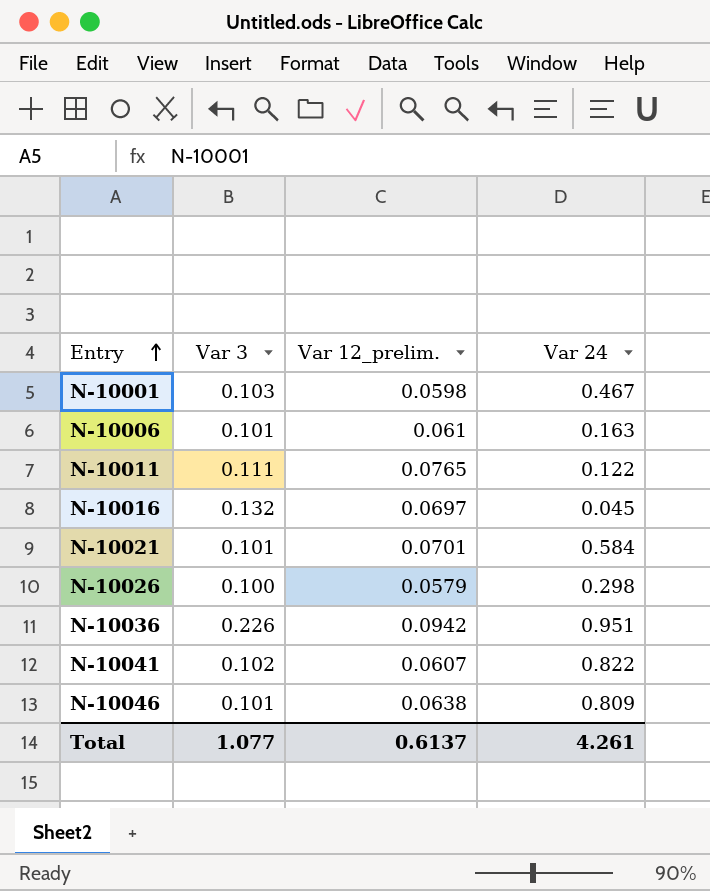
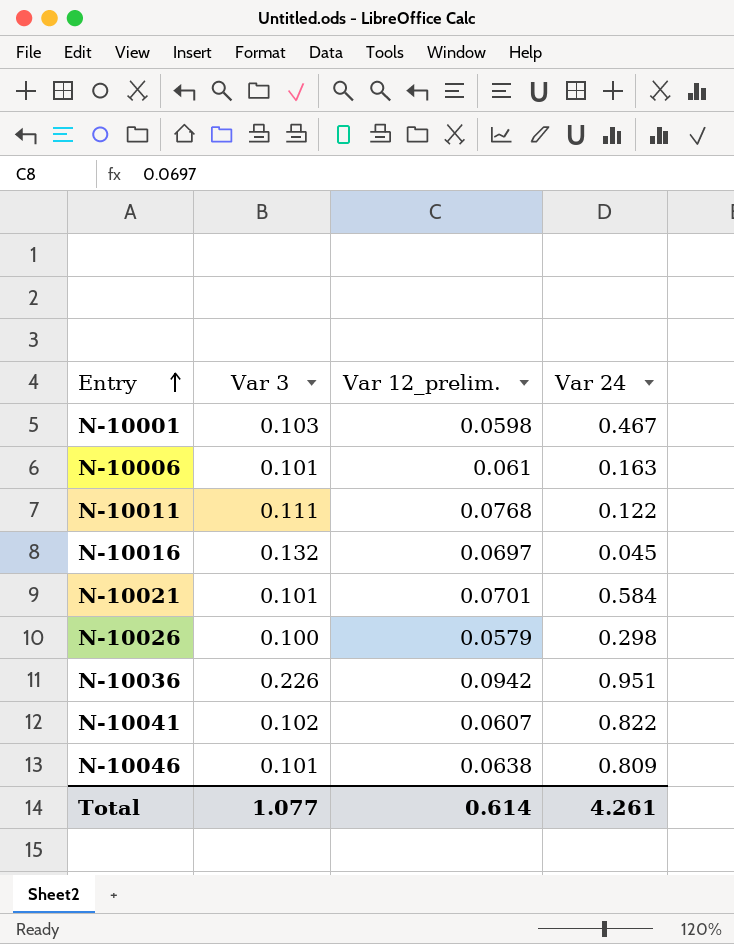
N-10011 | Var 12_prelim.: 0.0765 -> 0.0768
Total | Var 12_prelim.: 0.6137 -> 0.614

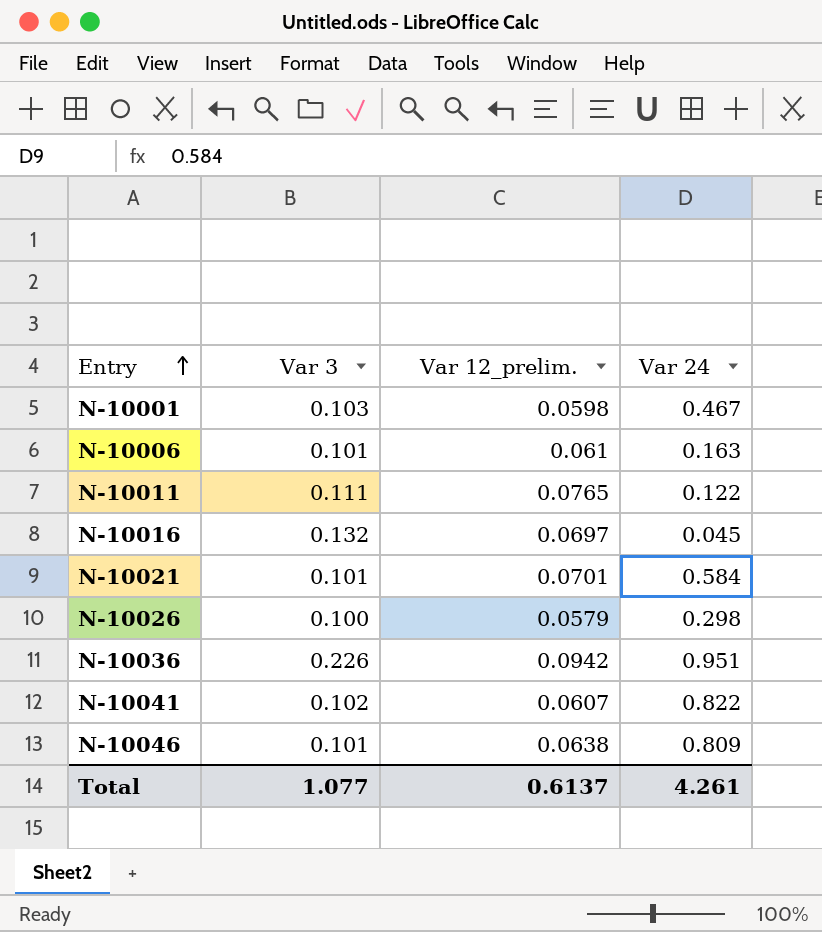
N-10011 | Var 12_prelim.: 0.0768 -> 0.0765
Total | Var 12_prelim.: 0.614 -> 0.6137

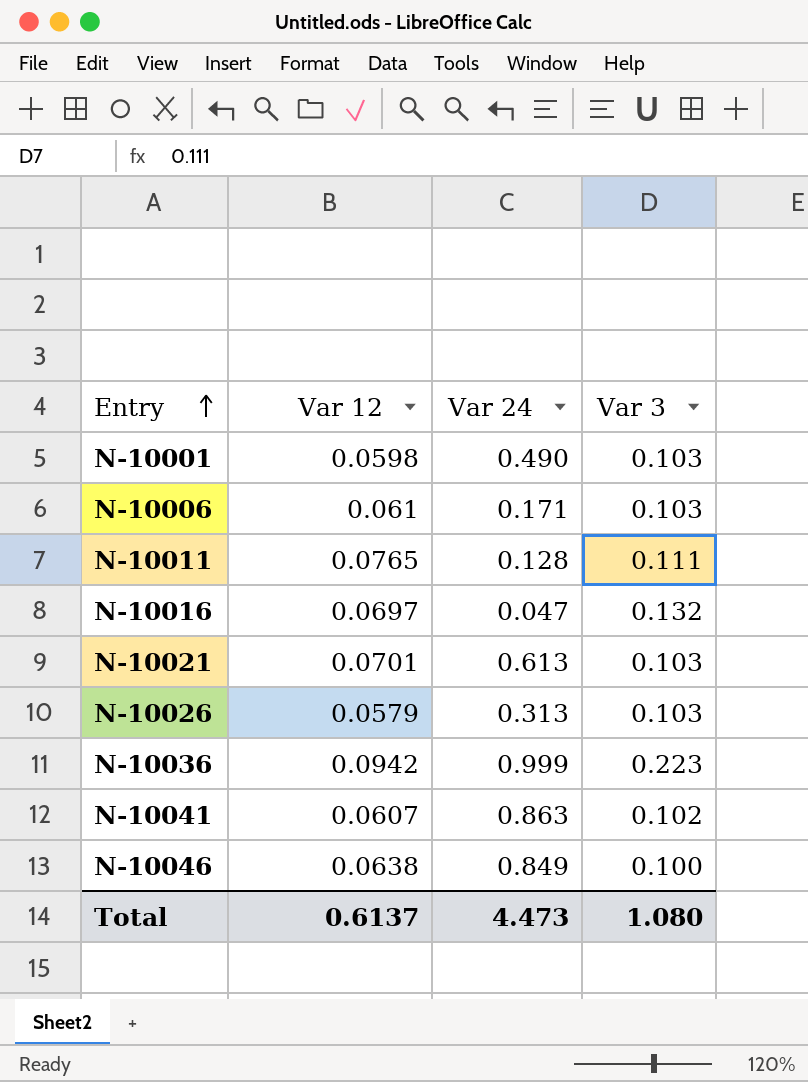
column name: Var 12_prelim. -> Var 12
column Var 3 | position: 2 -> 4
N-10001 | Var 24: 0.467 -> 0.490
N-10006 | Var 24: 0.163 -> 0.171
N-10006 | Var 3: 0.101 -> 0.103
N-10011 | Var 24: 0.122 -> 0.128
N-10016 | Var 24: 0.045 -> 0.047
N-10021 | Var 24: 0.584 -> 0.613
N-10021 | Var 3: 0.101 -> 0.103
N-10026 | Var 24: 0.298 -> 0.313
N-10026 | Var 3: 0.100 -> 0.103
N-10036 | Var 24: 0.951 -> 0.999
N-10036 | Var 3: 0.226 -> 0.223
N-10041 | Var 24: 0.822 -> 0.863
N-10046 | Var 24: 0.809 -> 0.849
N-10046 | Var 3: 0.101 -> 0.100
Total | Var 24: 4.261 -> 4.473
Total | Var 3: 1.077 -> 1.080

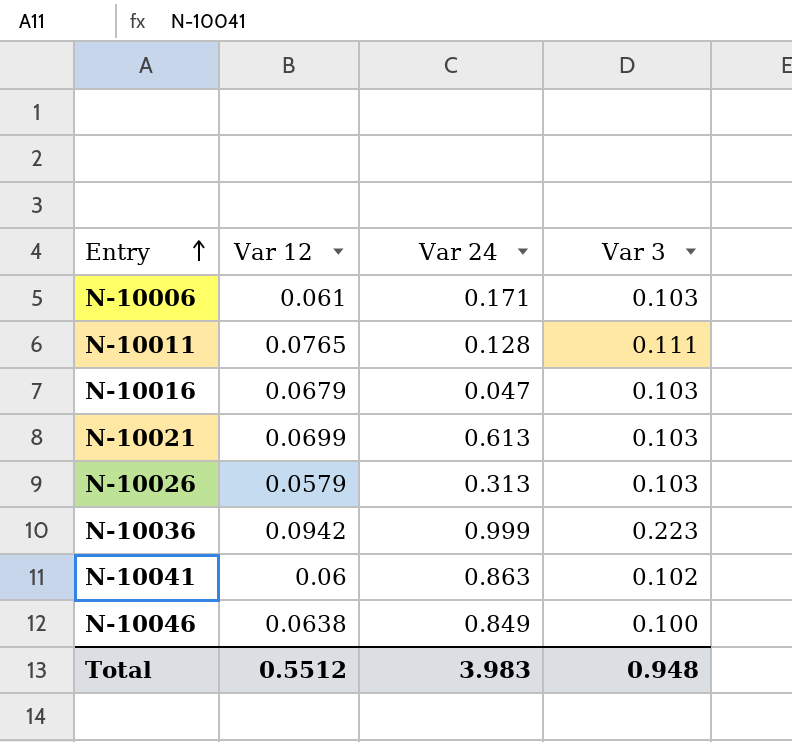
row N-10001: 0.0598 | 0.490 | 0.103 -> none
N-10016 | Var 12: 0.0697 -> 0.0679
N-10016 | Var 3: 0.132 -> 0.103
N-10021 | Var 12: 0.0701 -> 0.0699
N-10041 | Var 12: 0.0607 -> 0.06
Total | Var 12: 0.6137 -> 0.5512
Total | Var 24: 4.473 -> 3.983
Total | Var 3: 1.080 -> 0.948

